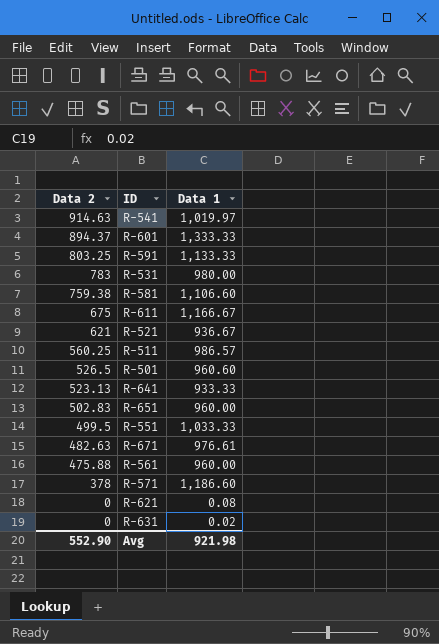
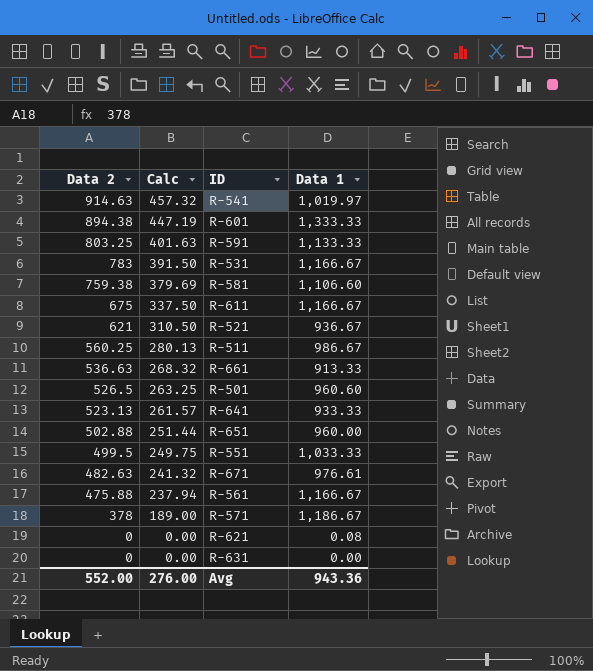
column Calc | formula: none -> [Data 2] * 0.5
R-601 | Data 2: 894.37 -> 894.38
R-531 | Data 1: 980.00 -> 1,166.67
R-511 | Data 1: 986.57 -> 986.67
row R-661: none -> 536.63 | 268.32 | 913.33
R-651 | Data 2: 502.83 -> 502.88
R-561 | Data 1: 960.00 -> 1,166.67
R-571 | Data 1: 1,186.60 -> 1,186.67
R-631 | Data 1: 0.02 -> 0.00
Avg | Data 2: 552.90 -> 552.00
Avg | Data 1: 921.98 -> 943.36

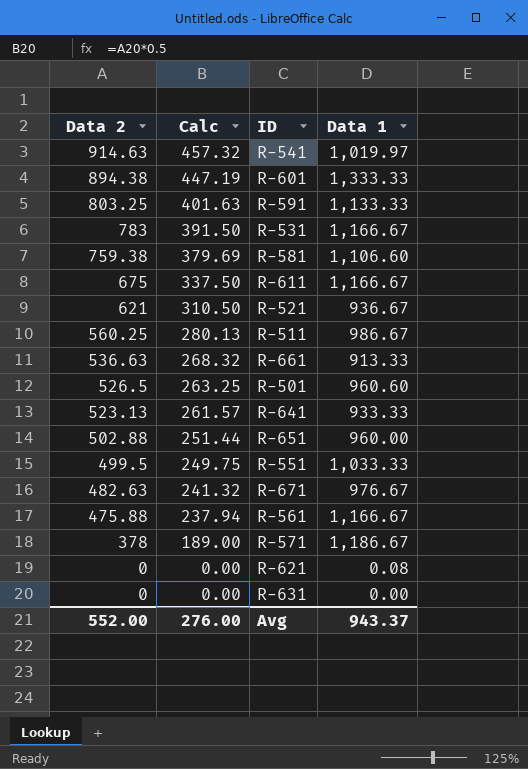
R-671 | Data 1: 976.61 -> 976.67
Avg | Data 1: 943.36 -> 943.37

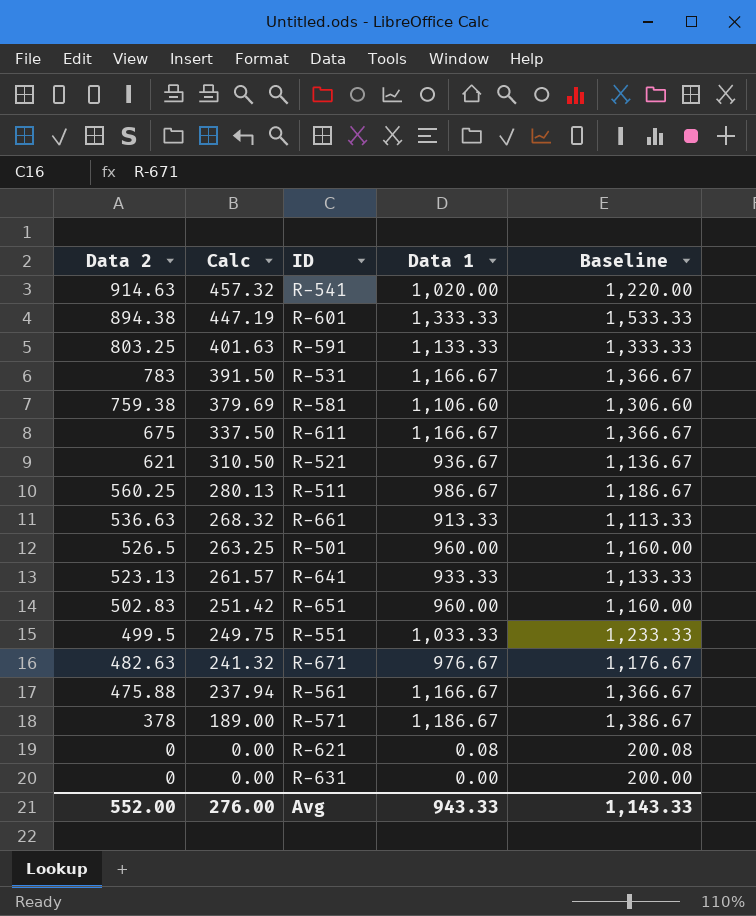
column Baseline | formula: none -> [Data 1] + 200
R-541 | Data 1: 1,019.97 -> 1,020.00
R-501 | Data 1: 960.60 -> 960.00
R-651 | Data 2: 502.88 -> 502.83
R-651 | Calc: 251.44 -> 251.42
Avg | Data 1: 943.37 -> 943.33

